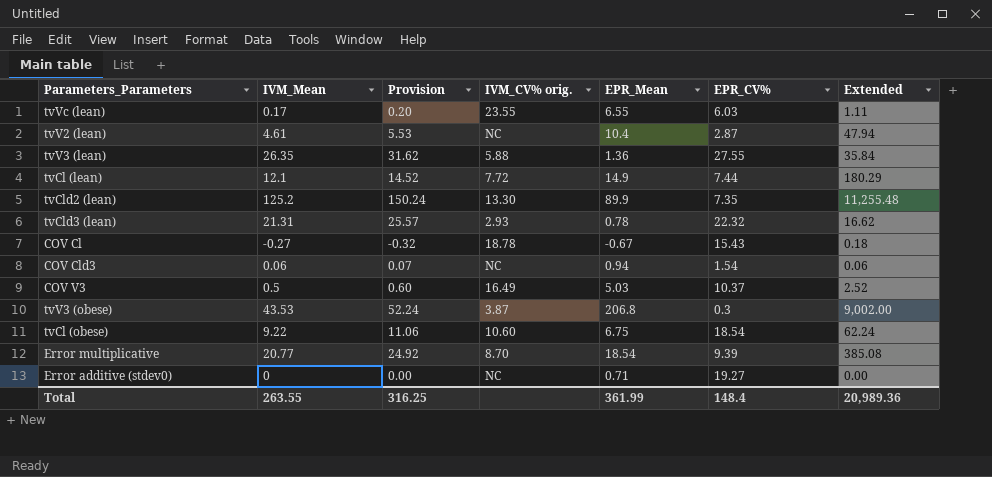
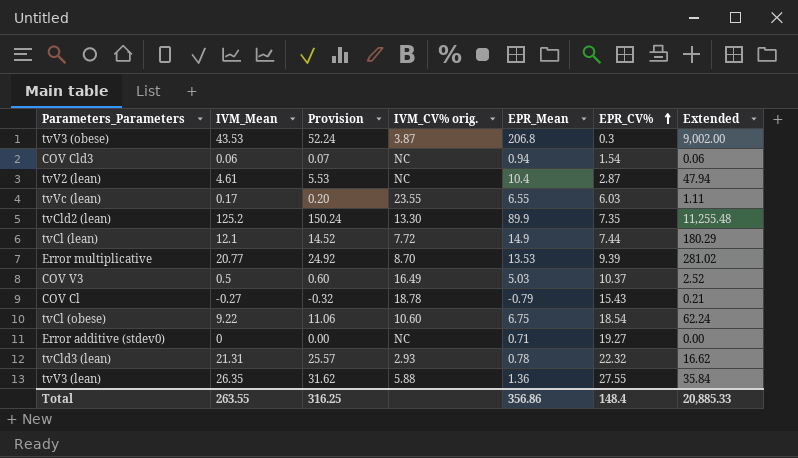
row order: none -> EPR_CV% ascending
Error multiplicative | EPR_Mean: 18.54 -> 13.53
Error multiplicative | Extended: 385.08 -> 281.02
COV Cl | EPR_Mean: -0.67 -> -0.79
COV Cl | Extended: 0.18 -> 0.21
Total | EPR_Mean: 361.99 -> 356.86
Total | Extended: 20,989.36 -> 20,885.33

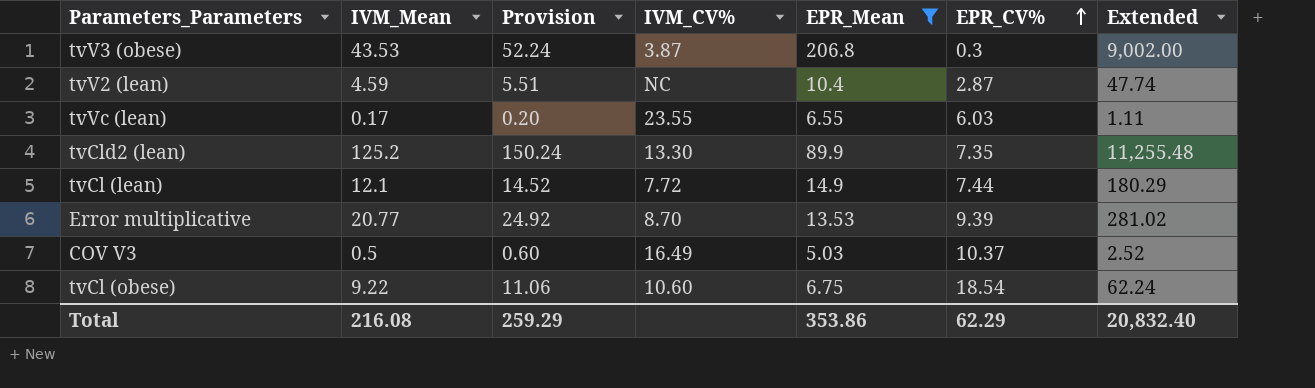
filter: none -> EPR_Mean >= 5.03
column name: IVM_CV% orig. -> IVM_CV%
tvV2 (lean) | IVM_Mean: 4.61 -> 4.59
tvV2 (lean) | Provision: 5.53 -> 5.51
tvV2 (lean) | Extended: 47.94 -> 47.74
Total | IVM_Mean: 263.55 -> 216.08
Total | Provision: 316.25 -> 259.29
Total | EPR_Mean: 356.86 -> 353.86
Total | EPR_CV%: 148.4 -> 62.29
Total | Extended: 20,885.33 -> 20,832.40

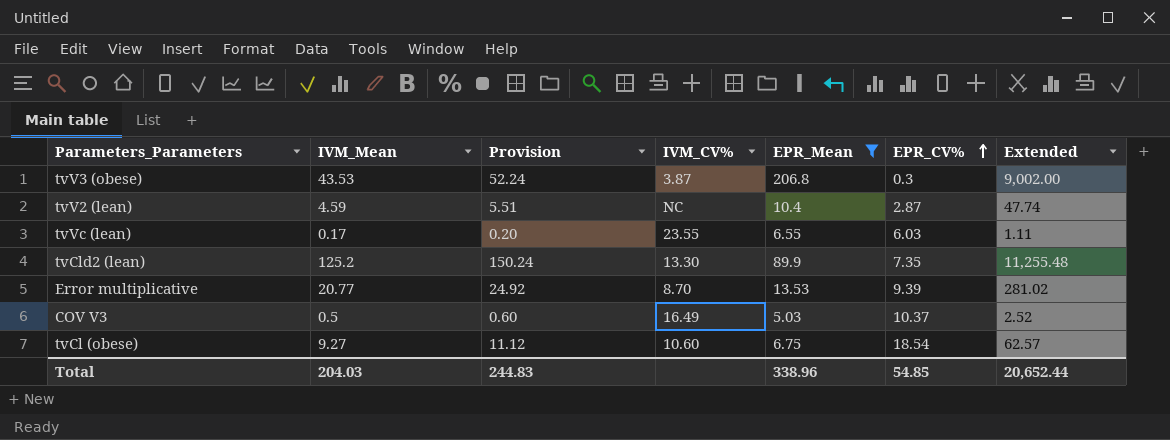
row tvCl (lean): 12.1 | 14.52 | 7.72 | 14.9 | 7.44 | 180.29 -> none
tvCl (obese) | IVM_Mean: 9.22 -> 9.27
tvCl (obese) | Provision: 11.06 -> 11.12
tvCl (obese) | Extended: 62.24 -> 62.57
Total | IVM_Mean: 216.08 -> 204.03
Total | Provision: 259.29 -> 244.83
Total | EPR_Mean: 353.86 -> 338.96
Total | EPR_CV%: 62.29 -> 54.85
Total | Extended: 20,832.40 -> 20,652.44

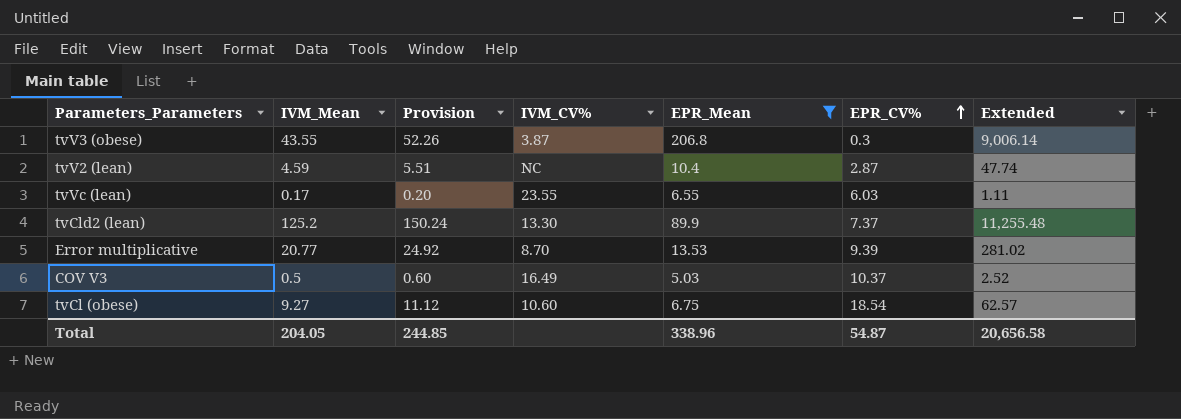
tvV3 (obese) | IVM_Mean: 43.53 -> 43.55
tvV3 (obese) | Provision: 52.24 -> 52.26
tvV3 (obese) | Extended: 9,002.00 -> 9,006.14
tvCld2 (lean) | EPR_CV%: 7.35 -> 7.37
Total | IVM_Mean: 204.03 -> 204.05
Total | Provision: 244.83 -> 244.85
Total | EPR_CV%: 54.85 -> 54.87
Total | Extended: 20,652.44 -> 20,656.58

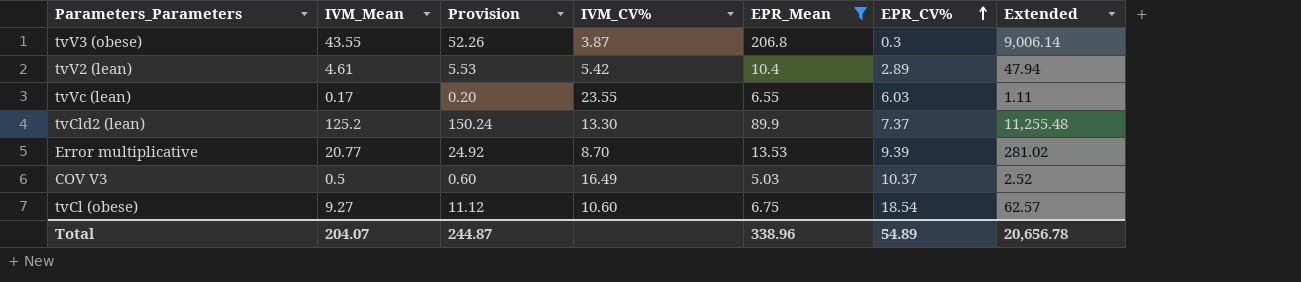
tvV2 (lean) | IVM_Mean: 4.59 -> 4.61
tvV2 (lean) | Provision: 5.51 -> 5.53
tvV2 (lean) | IVM_CV%: NC -> 5.42
tvV2 (lean) | EPR_CV%: 2.87 -> 2.89
tvV2 (lean) | Extended: 47.74 -> 47.94
Total | IVM_Mean: 204.05 -> 204.07
Total | Provision: 244.85 -> 244.87
Total | EPR_CV%: 54.87 -> 54.89
Total | Extended: 20,656.58 -> 20,656.78

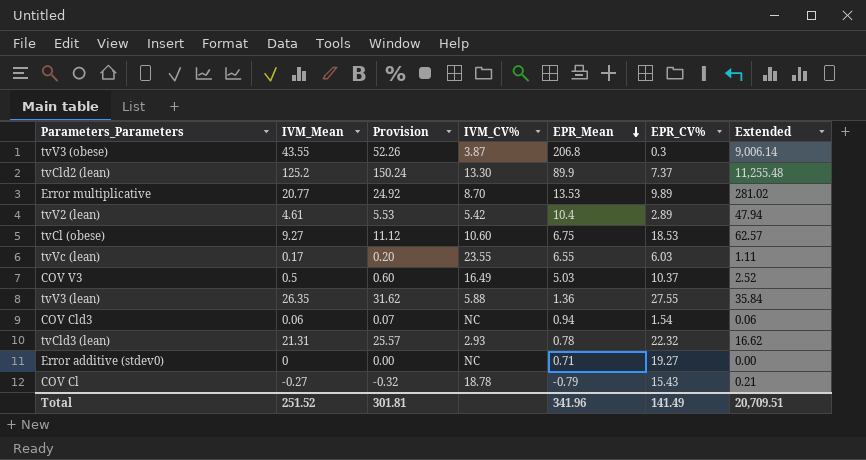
filter: EPR_Mean >= 5.03 -> none
row order: EPR_CV% ascending -> EPR_Mean descending
Error multiplicative | EPR_CV%: 9.39 -> 9.89
tvCl (obese) | EPR_CV%: 18.54 -> 18.53
Total | IVM_Mean: 204.07 -> 251.52
Total | Provision: 244.87 -> 301.81
Total | EPR_Mean: 338.96 -> 341.96
Total | EPR_CV%: 54.89 -> 141.49
Total | Extended: 20,656.78 -> 20,709.51

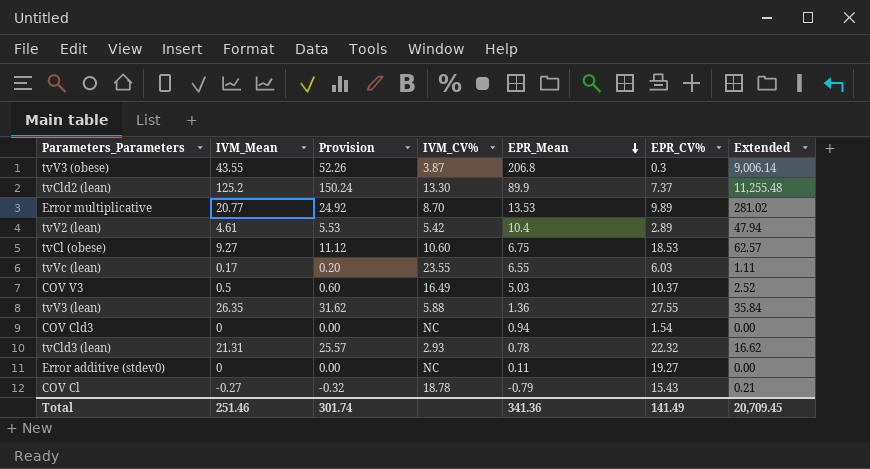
COV Cld3 | IVM_Mean: 0.06 -> 0
COV Cld3 | Provision: 0.07 -> 0.00
COV Cld3 | Extended: 0.06 -> 0.00
Error additive (stdev0) | EPR_Mean: 0.71 -> 0.11
Total | IVM_Mean: 251.52 -> 251.46
Total | Provision: 301.81 -> 301.74
Total | EPR_Mean: 341.96 -> 341.36
Total | Extended: 20,709.51 -> 20,709.45

